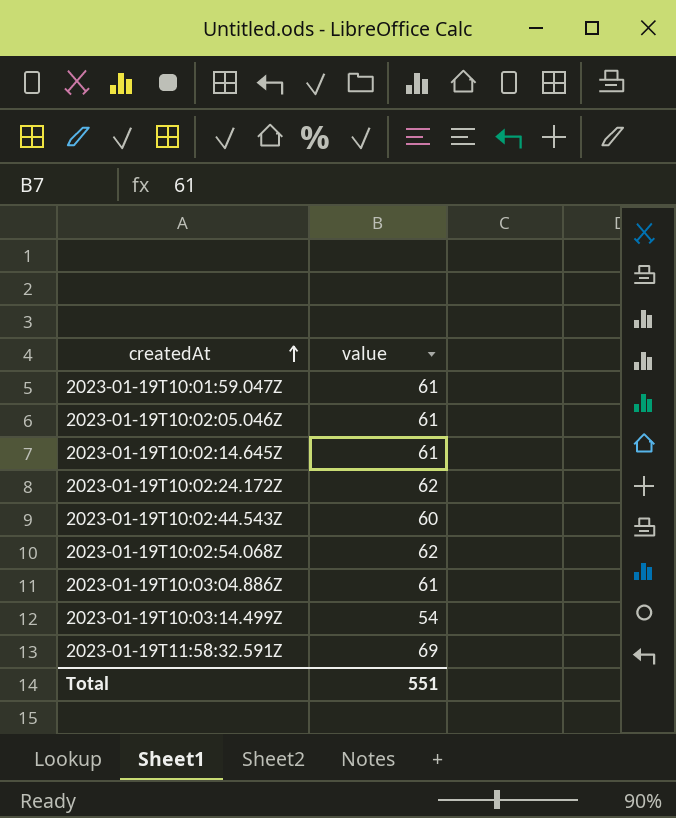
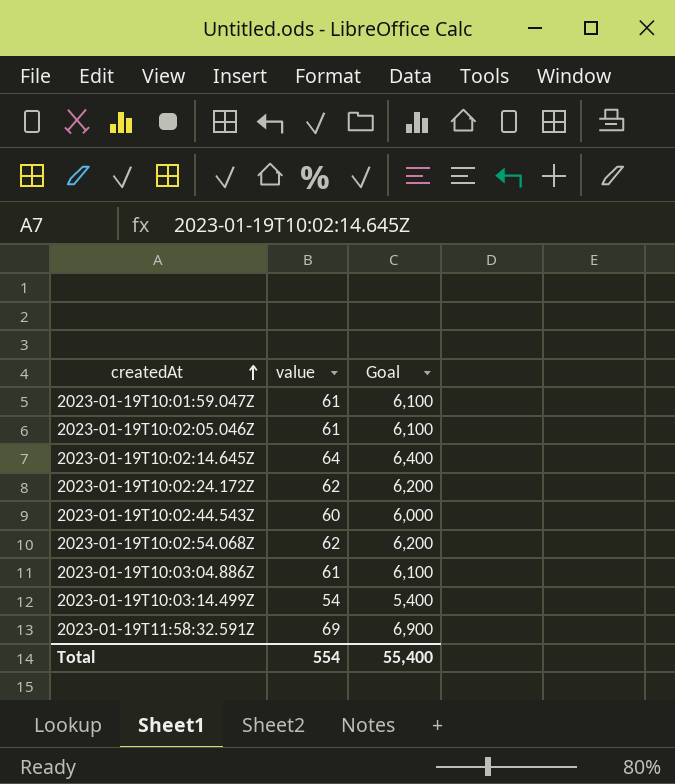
column Goal | formula: none -> [value] * 100
2023-01-19T10:02:14.645Z | value: 61 -> 64
Total | value: 551 -> 554

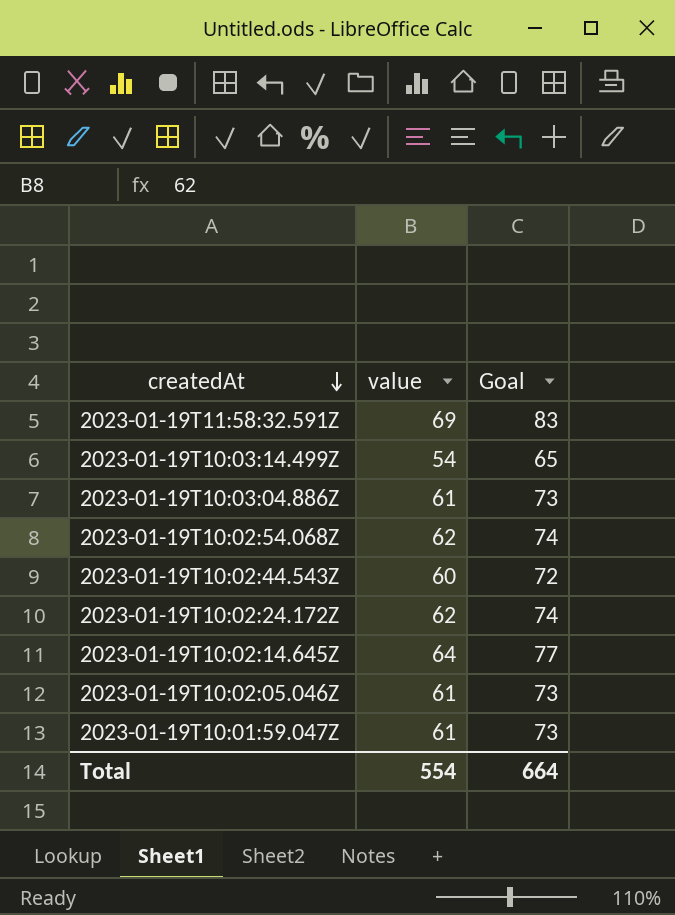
row order: createdAt ascending -> createdAt descending
column Goal | formula: [value] * 100 -> [value] * 1.2
Total | Goal: 55,400 -> 664

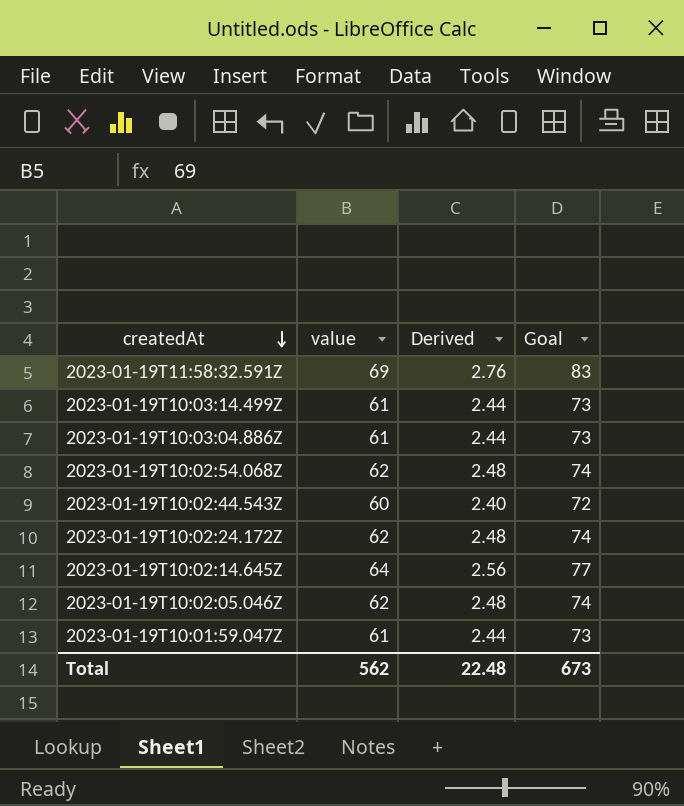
column Derived | formula: none -> [value] * 0.04
2023-01-19T10:03:14.499Z | value: 54 -> 61
2023-01-19T10:03:14.499Z | Goal: 65 -> 73
2023-01-19T10:02:05.046Z | value: 61 -> 62
2023-01-19T10:02:05.046Z | Goal: 73 -> 74
Total | value: 554 -> 562
Total | Goal: 664 -> 673

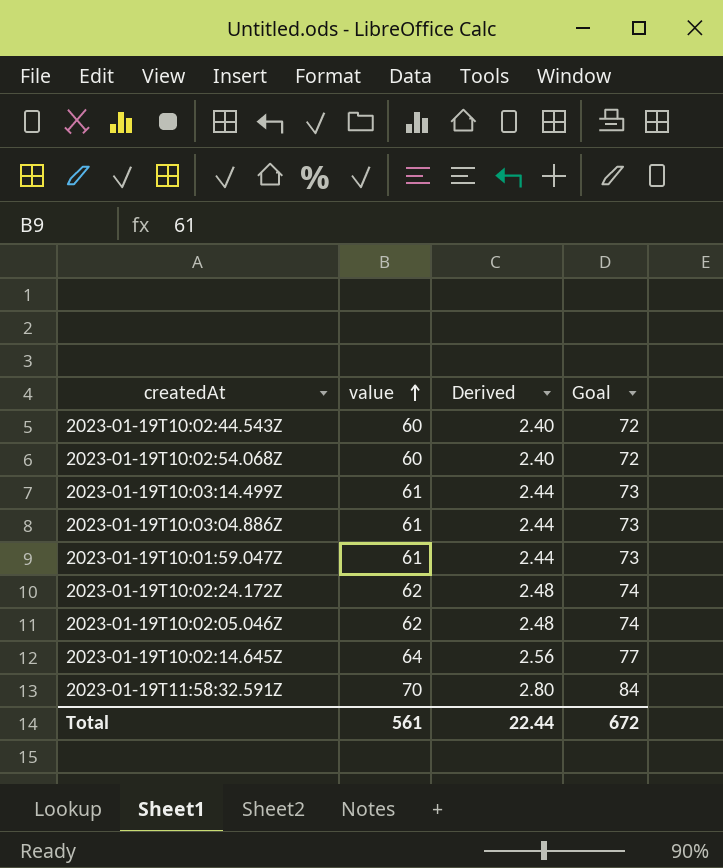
row order: createdAt descending -> value ascending
2023-01-19T10:02:54.068Z | value: 62 -> 60
2023-01-19T10:02:54.068Z | Derived: 2.48 -> 2.40
2023-01-19T10:02:54.068Z | Goal: 74 -> 72
2023-01-19T11:58:32.591Z | value: 69 -> 70
2023-01-19T11:58:32.591Z | Derived: 2.76 -> 2.80
2023-01-19T11:58:32.591Z | Goal: 83 -> 84
Total | value: 562 -> 561
Total | Derived: 22.48 -> 22.44
Total | Goal: 673 -> 672

